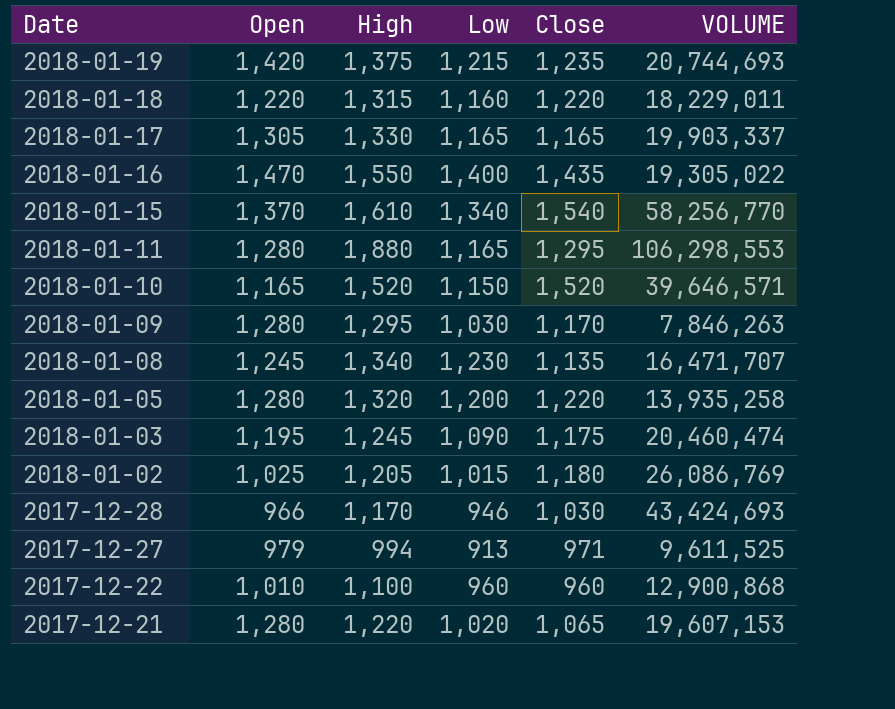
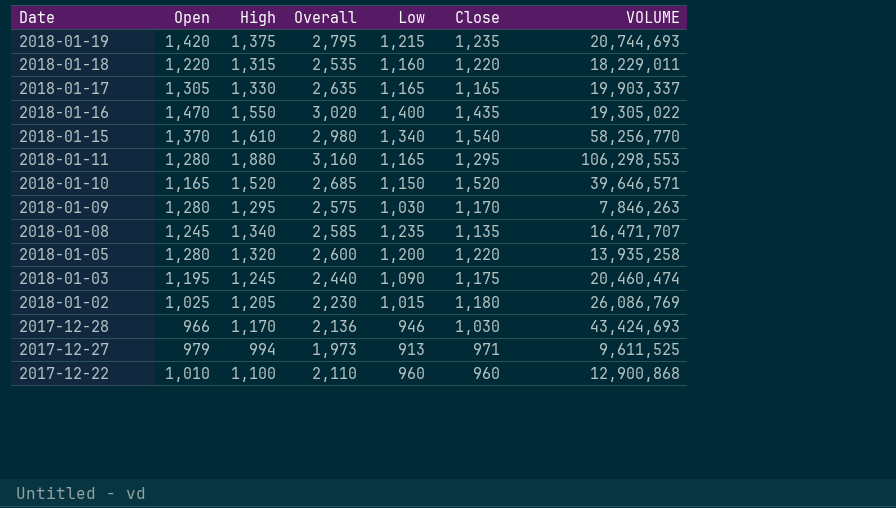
column Overall | formula: none -> [Open] + [High]
row 2017-12-21: 1,280 | 1,220 | 1,020 | 1,065 | 19,607,153 -> none
2018-01-08 | Low: 1,230 -> 1,235

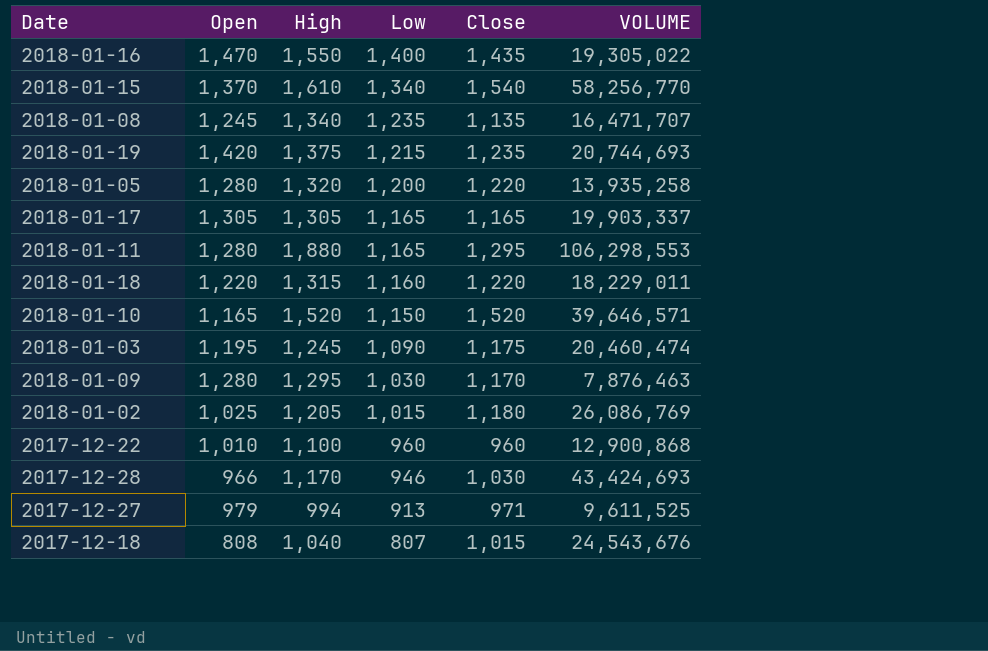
row order: Date descending -> Low descending
column Overall | formula: [Open] + [High] -> none
2018-01-17 | High: 1,330 -> 1,305
2018-01-09 | VOLUME: 7,846,263 -> 7,876,463
row 2017-12-18: none -> 808 | 1,040 | 807 | 1,015 | 24,543,676

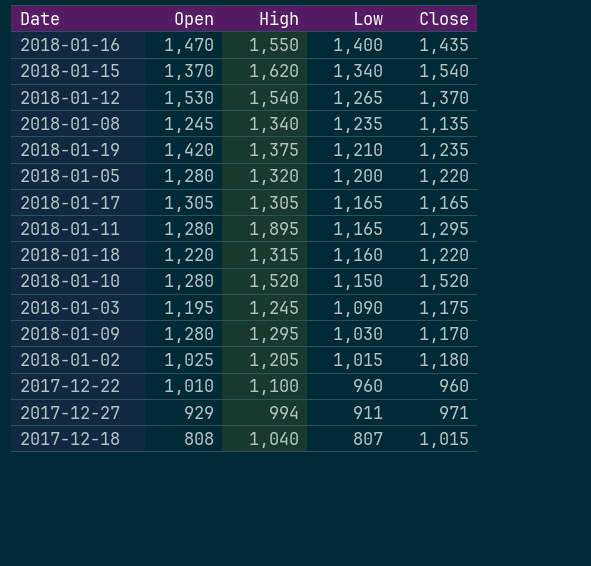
column VOLUME | position: 6 -> none
row 2017-12-28: 966 | 1,170 | 946 | 1,030 | 43,424,693 -> none
2018-01-15 | High: 1,610 -> 1,620
row 2018-01-12: none -> 1,530 | 1,540 | 1,265 | 1,370
2018-01-19 | Low: 1,215 -> 1,210
2018-01-11 | High: 1,880 -> 1,895
2018-01-10 | Open: 1,165 -> 1,280
2017-12-27 | Open: 979 -> 929
2017-12-27 | Low: 913 -> 911

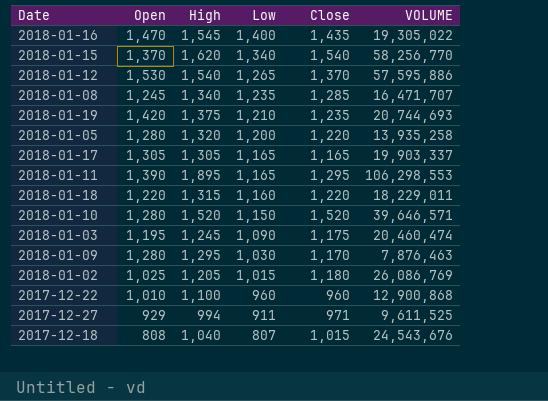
column VOLUME | position: none -> 6
2018-01-16 | High: 1,550 -> 1,545
2018-01-08 | Close: 1,135 -> 1,285
2018-01-11 | Open: 1,280 -> 1,390

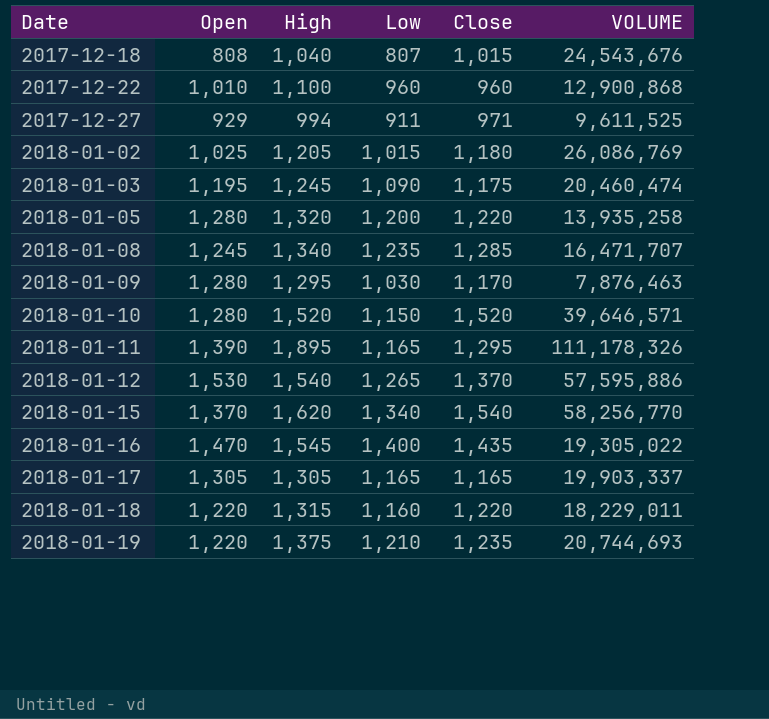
row order: Low descending -> Date ascending
2018-01-11 | VOLUME: 106,298,553 -> 111,178,326
2018-01-19 | Open: 1,420 -> 1,220

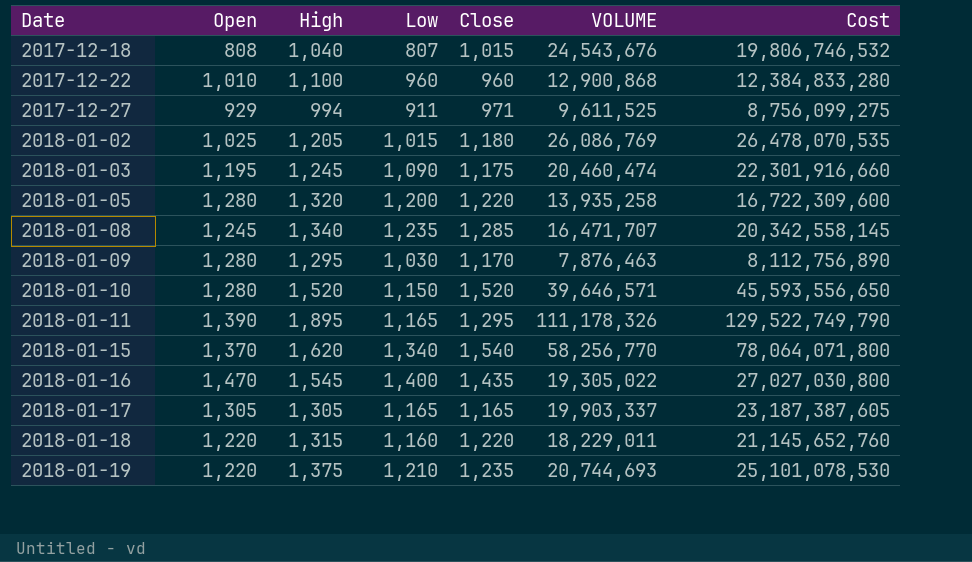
column Cost | formula: none -> [Low] * [VOLUME]
row 2018-01-12: 1,530 | 1,540 | 1,265 | 1,370 | 57,595,886 -> none

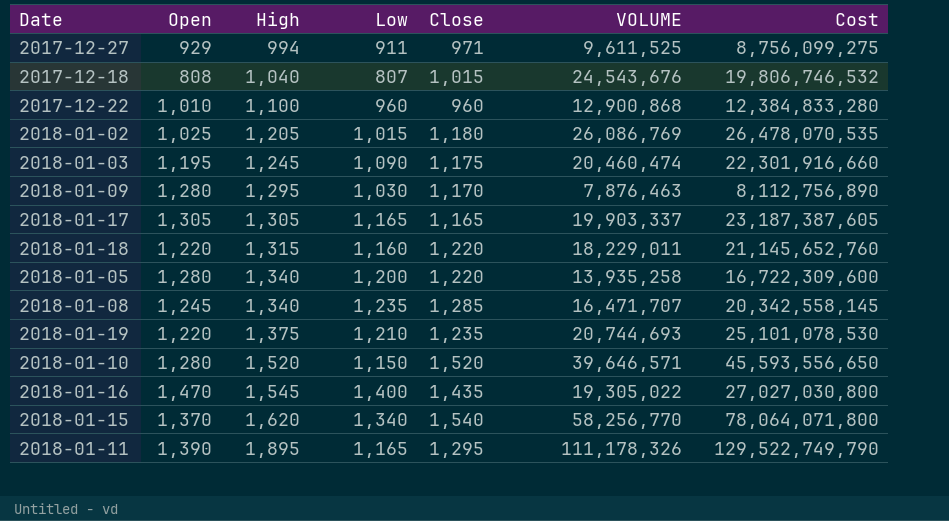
row order: Date ascending -> High ascending
2018-01-05 | High: 1,320 -> 1,340

